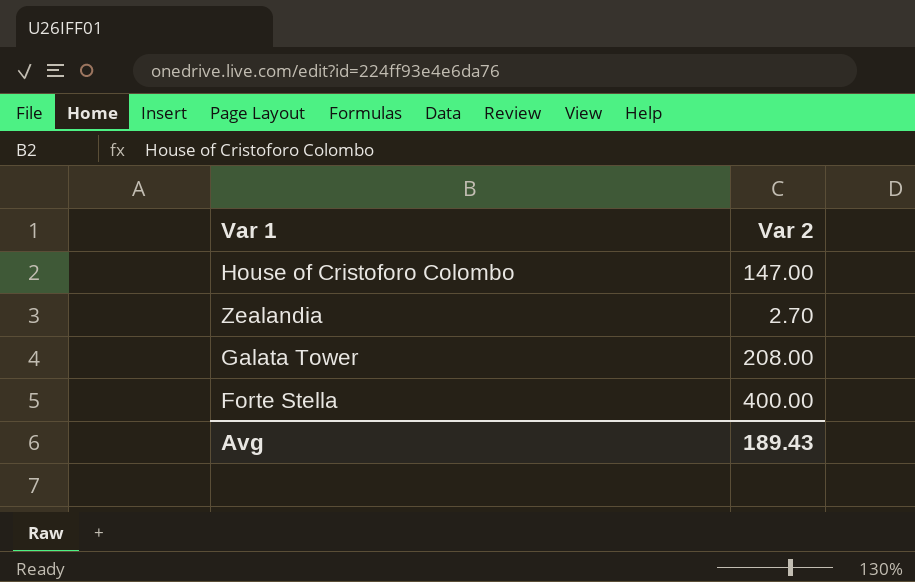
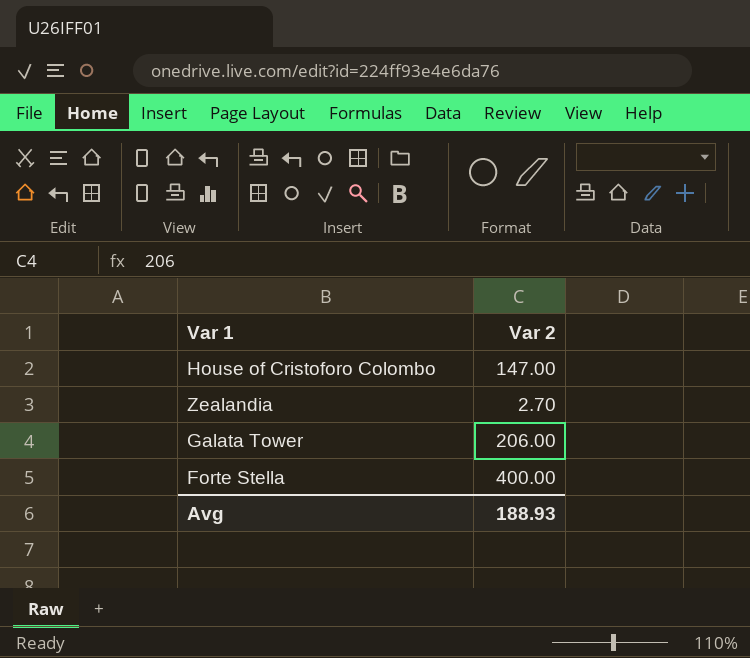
Galata Tower | Var 2: 208.00 -> 206.00
Avg | Var 2: 189.43 -> 188.93

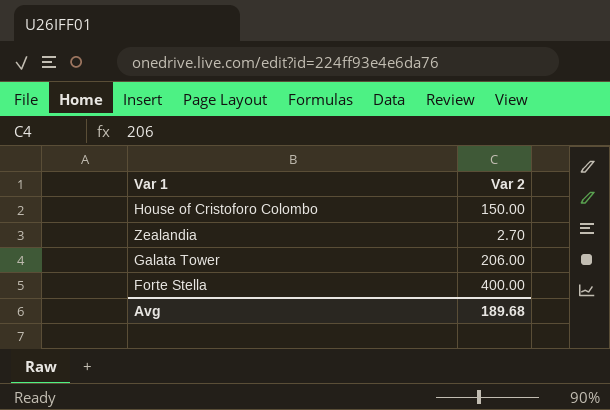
House of Cristoforo Colombo | Var 2: 147.00 -> 150.00
Avg | Var 2: 188.93 -> 189.68

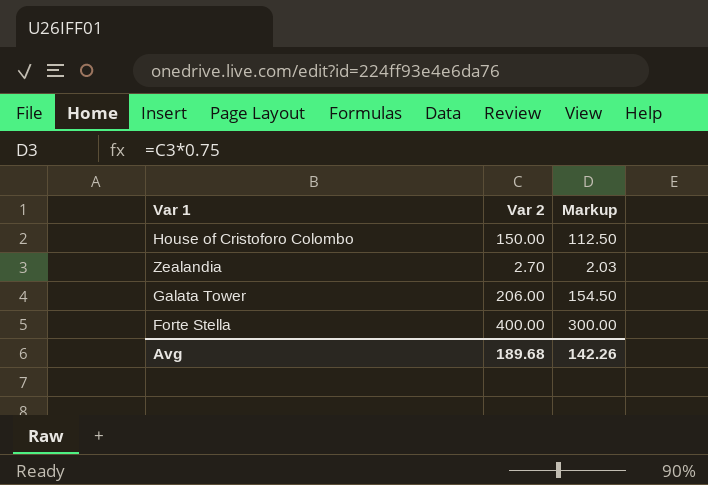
column Markup | formula: none -> [Var 2] * 0.75

